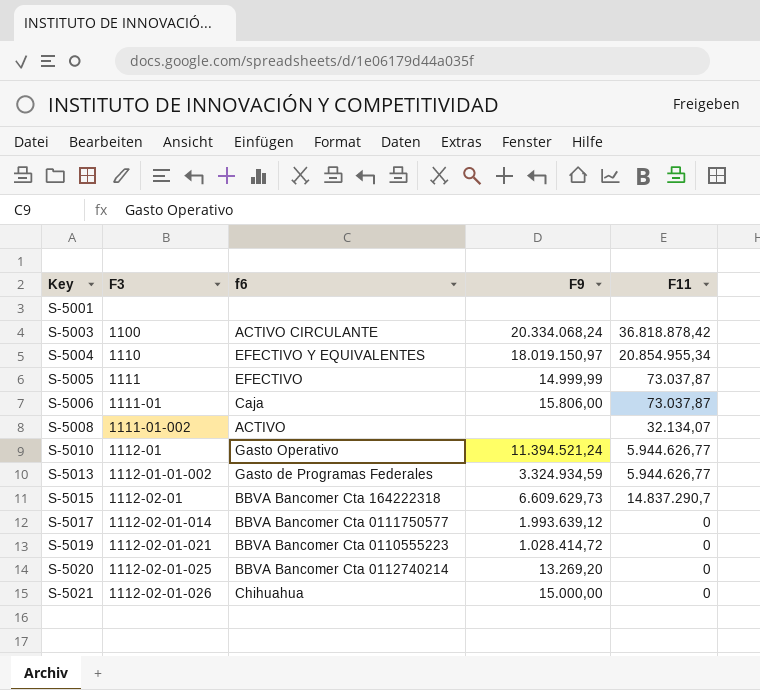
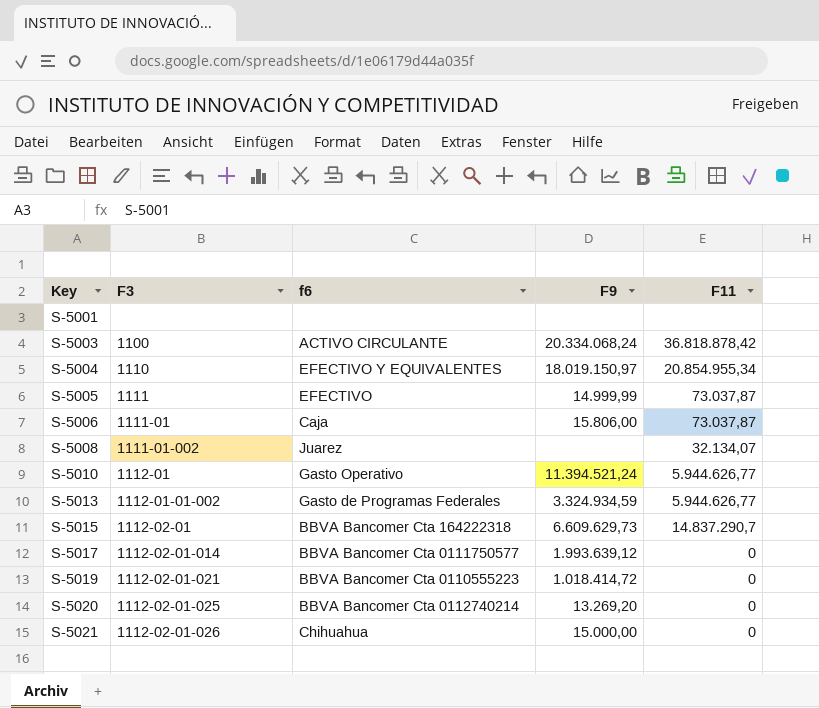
S-5008 | f6: ACTIVO -> Juarez
S-5019 | F9: 1.028.414,72 -> 1.018.414,72

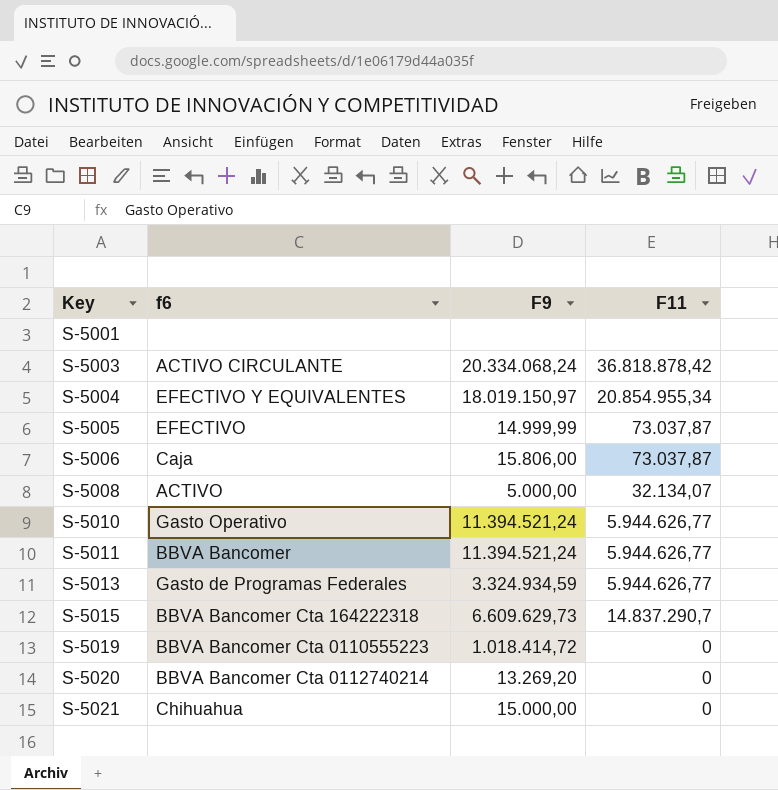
column F3 | position: 2 -> none
row S-5017: 1112-02-01-014 | BBVA Bancomer Cta 0111750577 | 1.993.639,12 | 0 -> none
S-5008 | f6: Juarez -> ACTIVO
S-5008 | F9: none -> 5.000,00
row S-5011: none -> BBVA Bancomer | 11.394.521,24 | 5.944.626,77

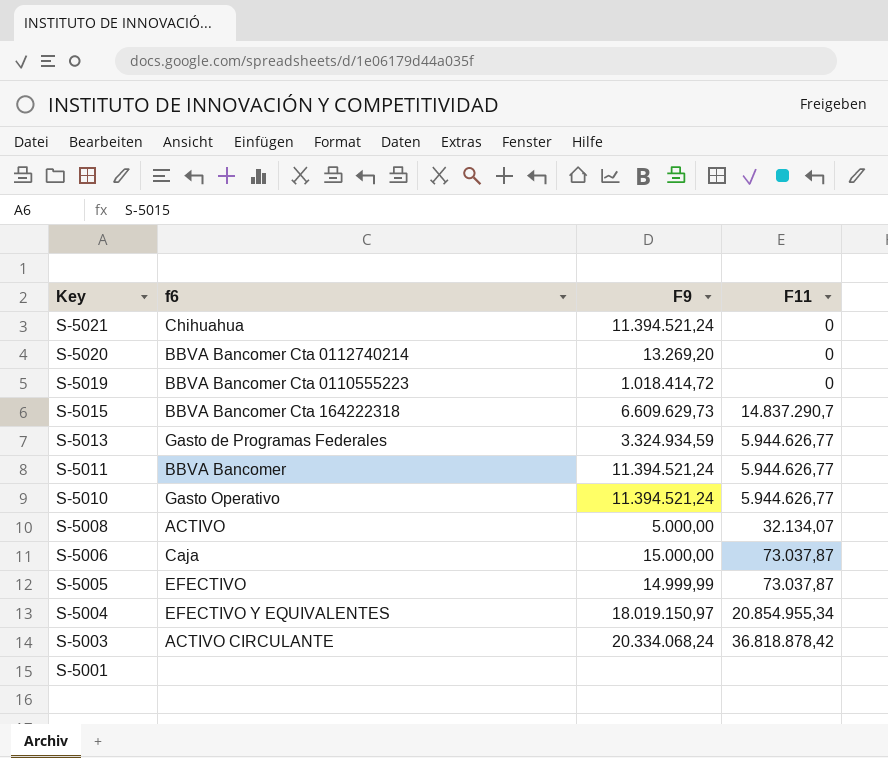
row order: Key ascending -> Key descending
S-5021 | F9: 15.000,00 -> 11.394.521,24
S-5006 | F9: 15.806,00 -> 15.000,00

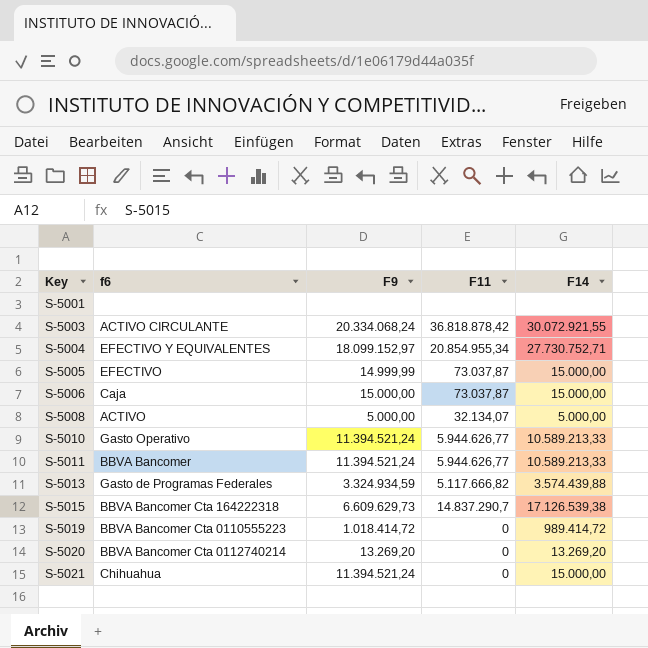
row order: Key descending -> Key ascending
column F14 | position: none -> 5
S-5004 | F9: 18.019.150,97 -> 18.099.152,97
S-5013 | F11: 5.944.626,77 -> 5.117.666,82

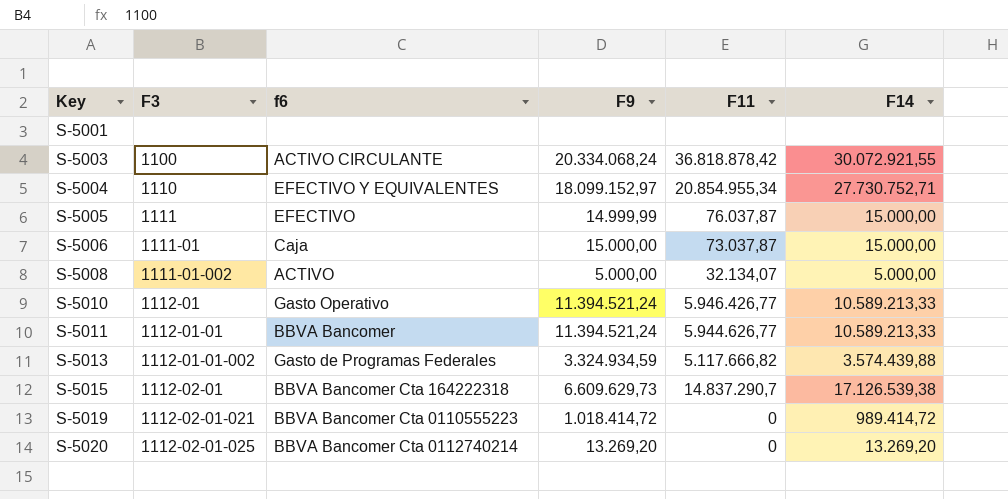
column F3 | position: none -> 2
row S-5021: Chihuahua | 11.394.521,24 | 0 | 15.000,00 -> none
S-5005 | F11: 73.037,87 -> 76.037,87
S-5010 | F11: 5.944.626,77 -> 5.946.426,77

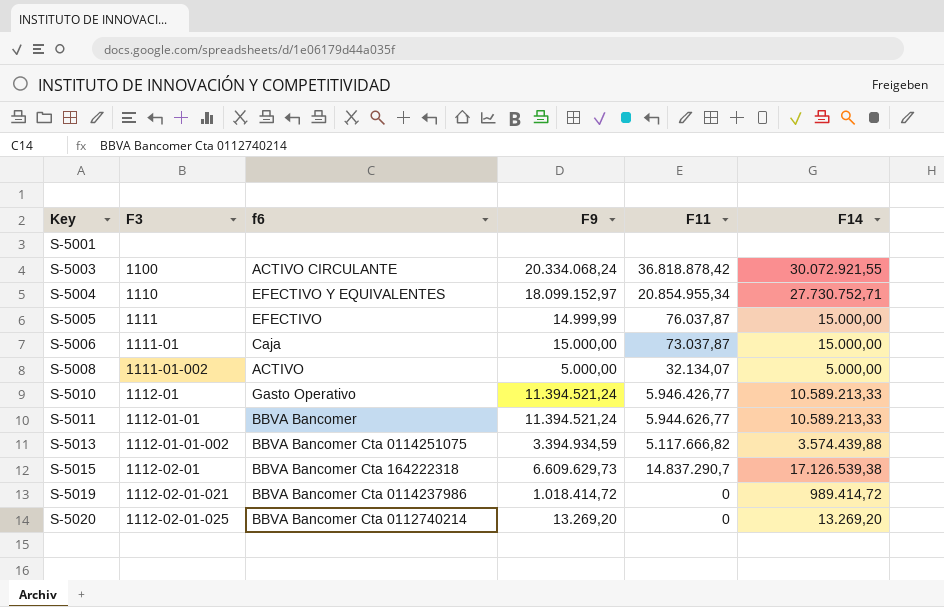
S-5013 | f6: Gasto de Programas Federales -> BBVA Bancomer Cta 0114251075
S-5013 | F9: 3.324.934,59 -> 3.394.934,59
S-5019 | f6: BBVA Bancomer Cta 0110555223 -> BBVA Bancomer Cta 0114237986

